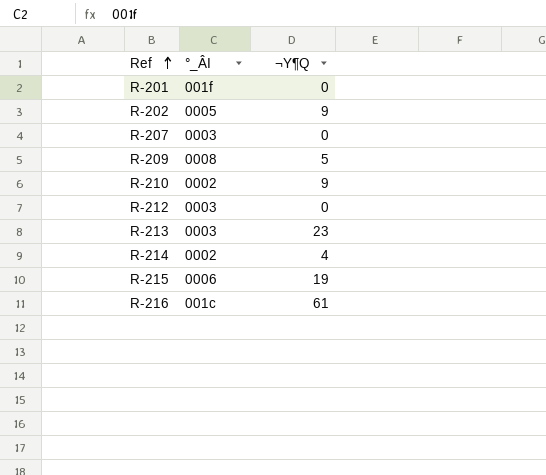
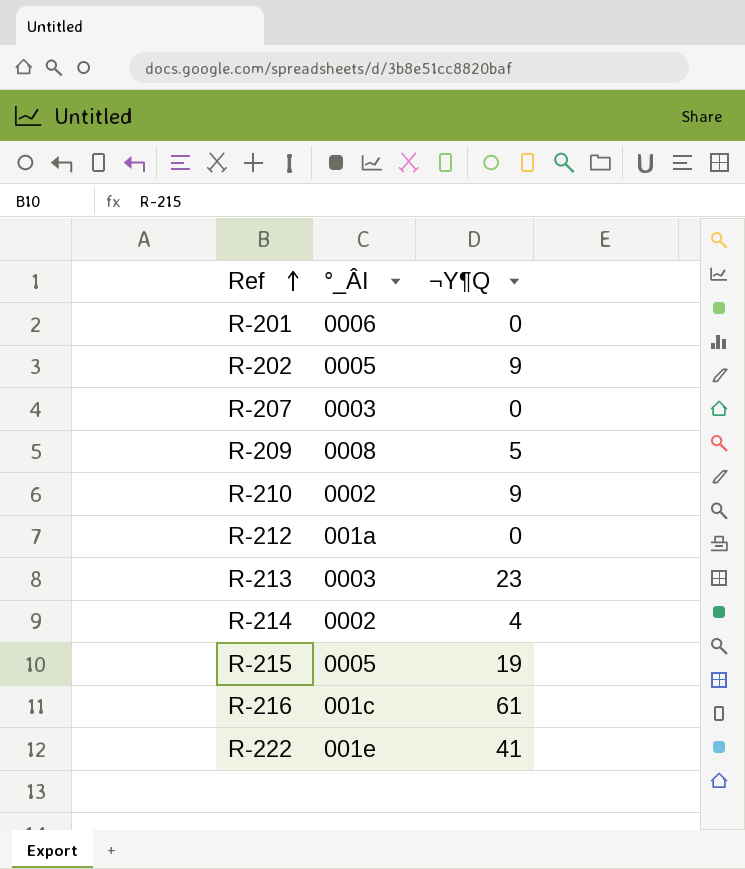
R-201 | °_ÂI: 001f -> 0006
R-212 | °_ÂI: 0003 -> 001a
R-215 | °_ÂI: 0006 -> 0005
row R-222: none -> 001e | 41

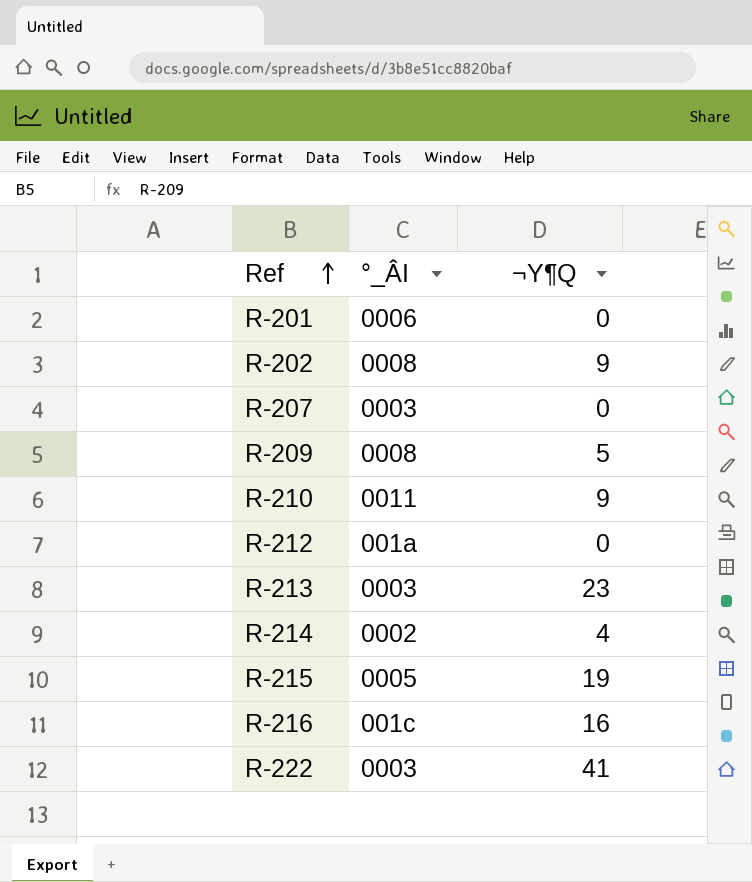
R-202 | °_ÂI: 0005 -> 0008
R-210 | °_ÂI: 0002 -> 0011
R-216 | ¬Y¶Q: 61 -> 16
R-222 | °_ÂI: 001e -> 0003

